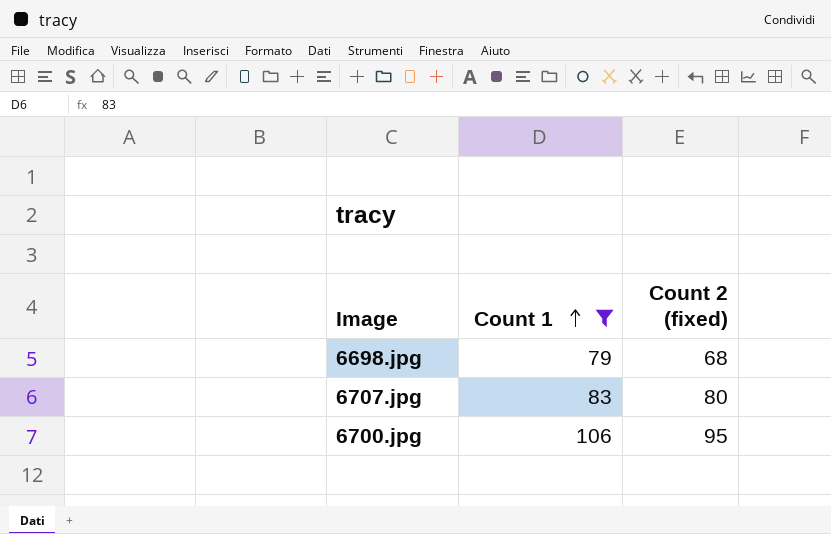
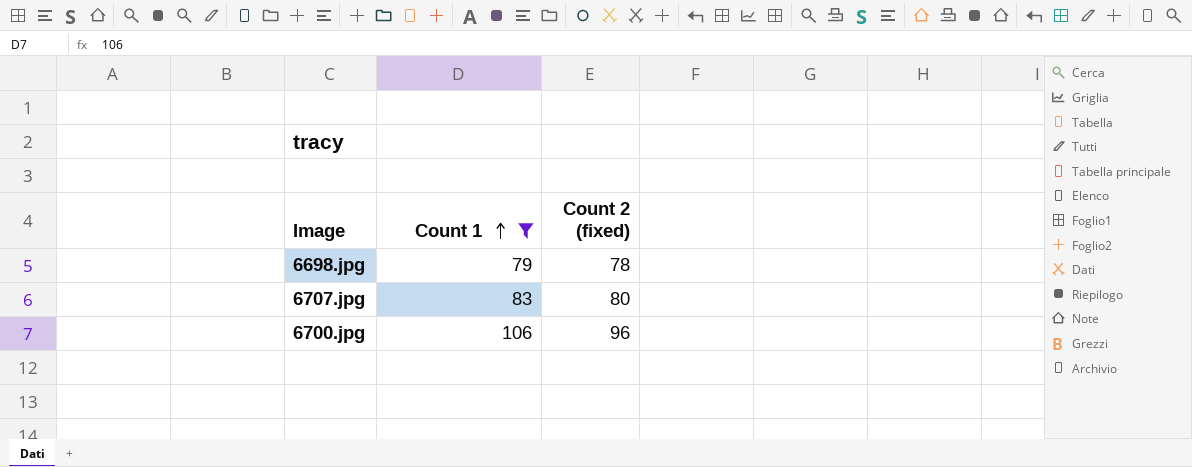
6698.jpg | Count 2 (fixed): 68 -> 78
6700.jpg | Count 2 (fixed): 95 -> 96

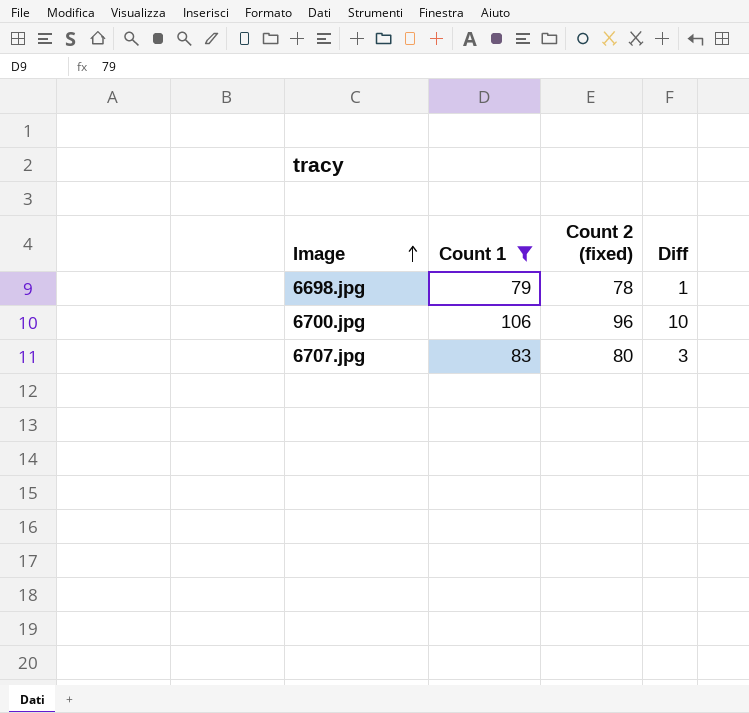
row order: Count 1 ascending -> Image ascending
column Diff | formula: none -> [Count 1] - [Count 2 (fixed)]

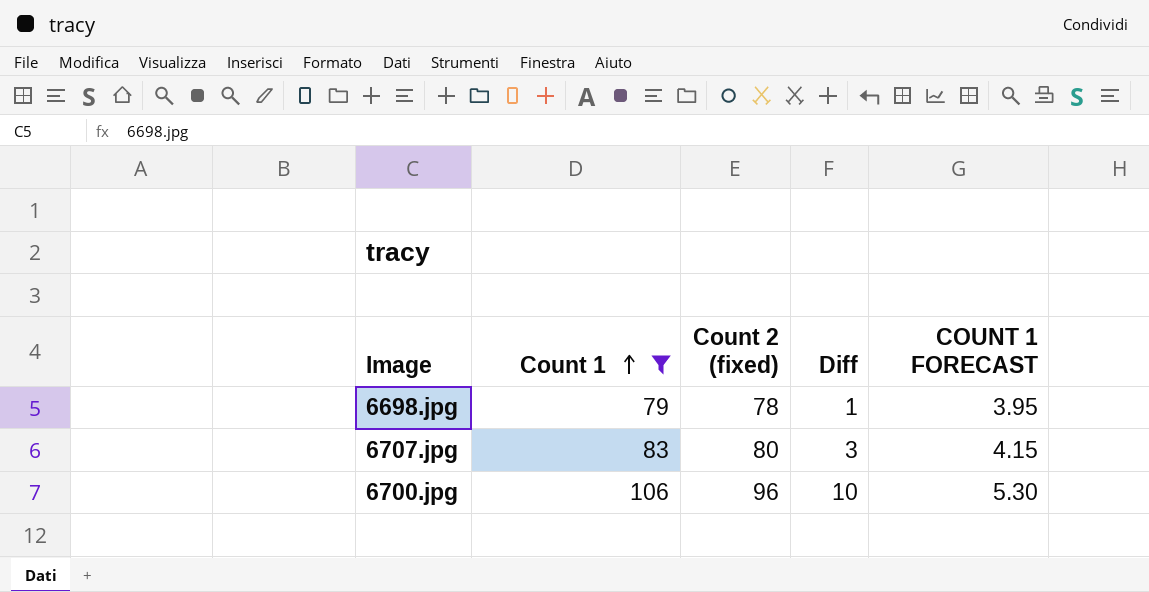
row order: Image ascending -> Count 1 ascending
column COUNT 1 FORECAST | formula: none -> [Count 1] * 0.05

